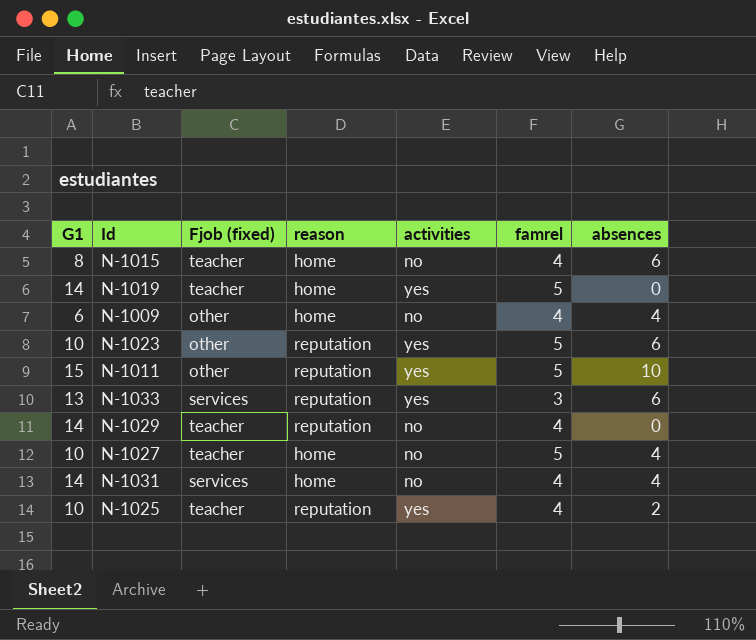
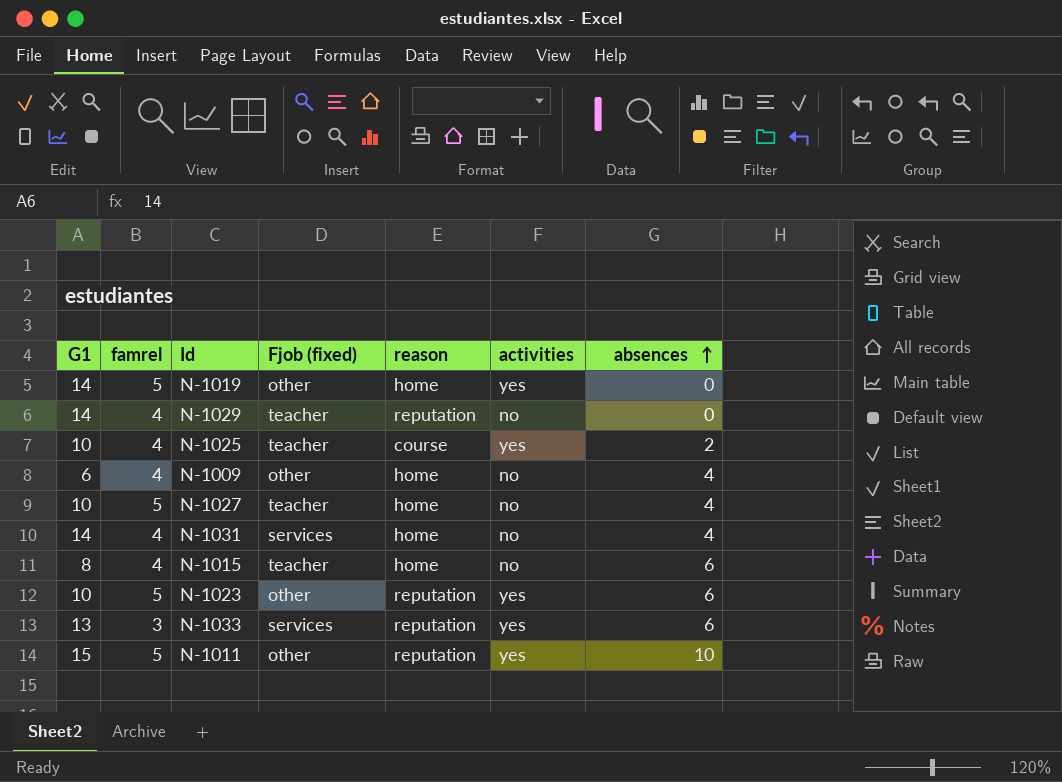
row order: none -> absences ascending
column famrel | position: 6 -> 2
N-1019 | Fjob (fixed): teacher -> other
N-1025 | reason: reputation -> course

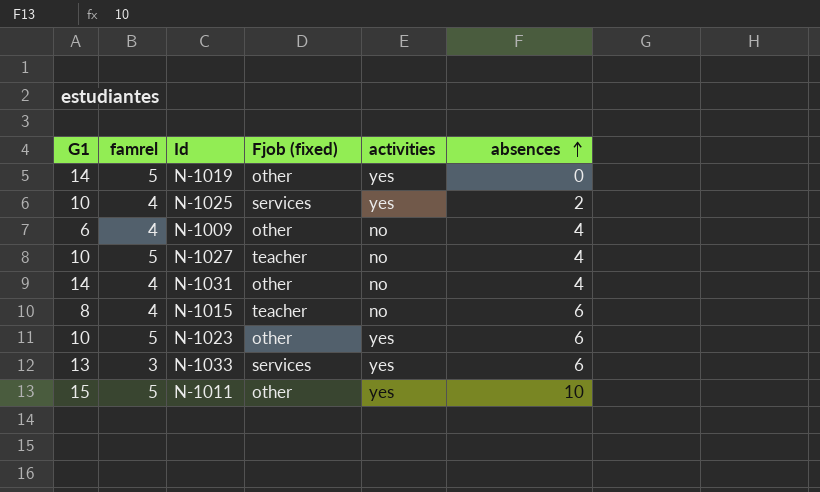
column reason | position: 5 -> none
row N-1029: 14 | 4 | teacher | reputation | no | 0 -> none
N-1025 | Fjob (fixed): teacher -> services
N-1031 | Fjob (fixed): services -> other

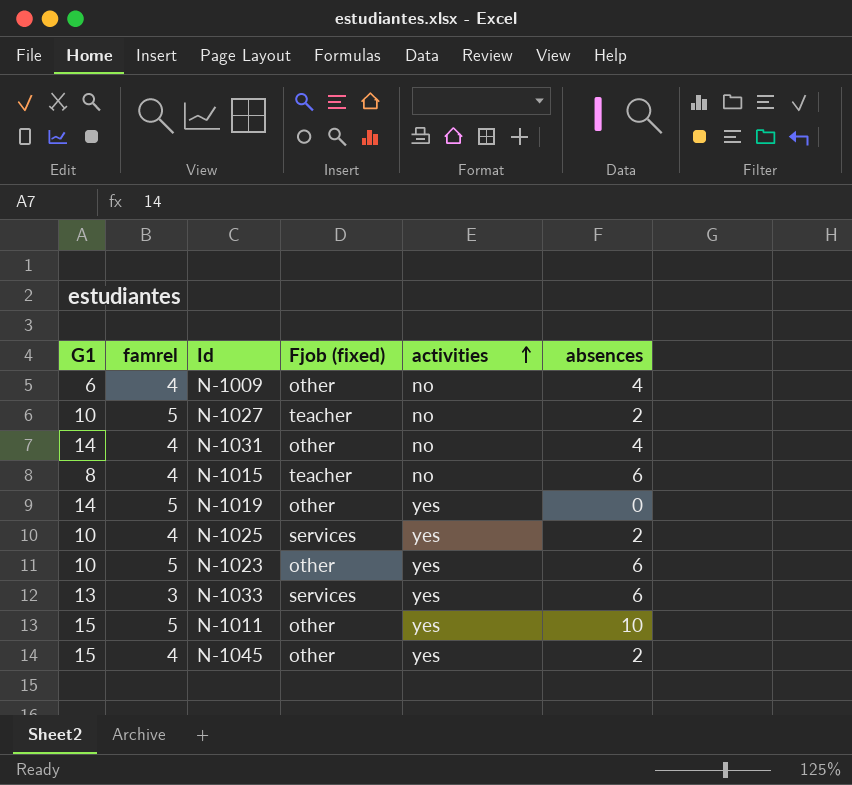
row order: absences ascending -> activities ascending
N-1027 | absences: 4 -> 2
row N-1045: none -> 15 | 4 | other | yes | 2

